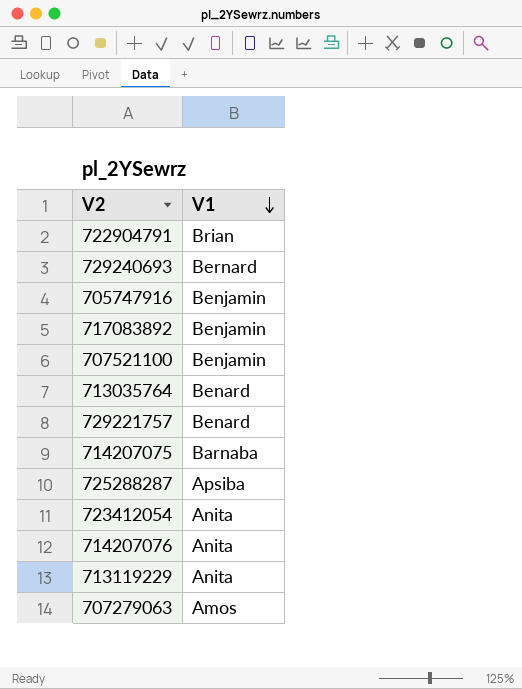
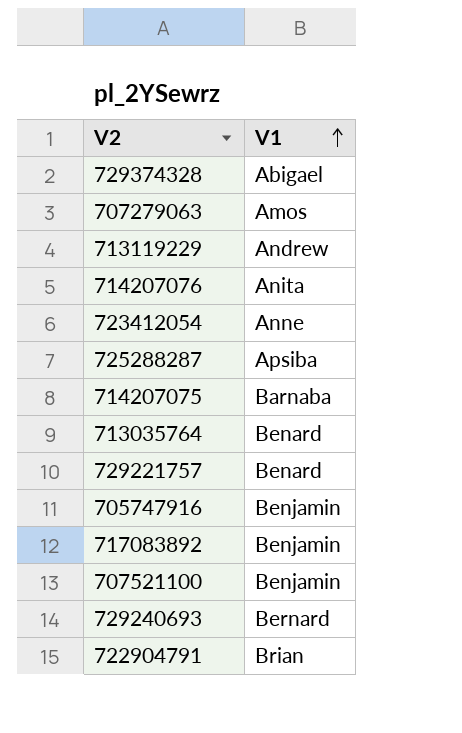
row order: V1 descending -> V1 ascending
row 729374328: none -> Abigael
713119229 | V1: Anita -> Andrew
723412054 | V1: Anita -> Anne

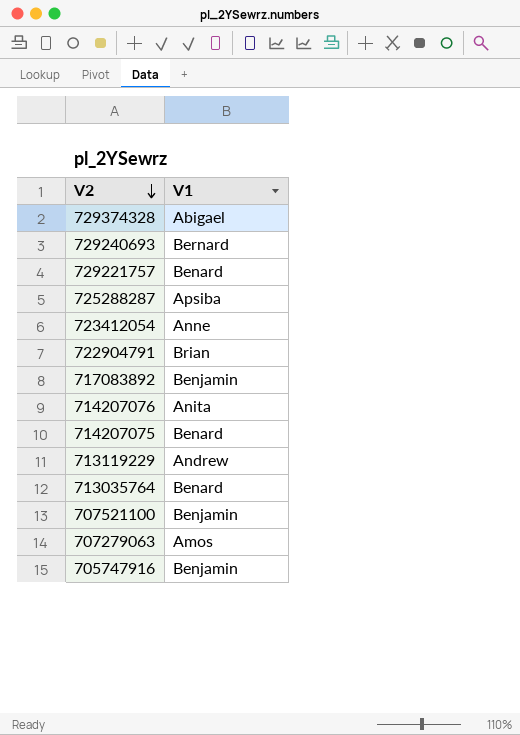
row order: V1 ascending -> V2 descending
714207075 | V1: Barnaba -> Benard

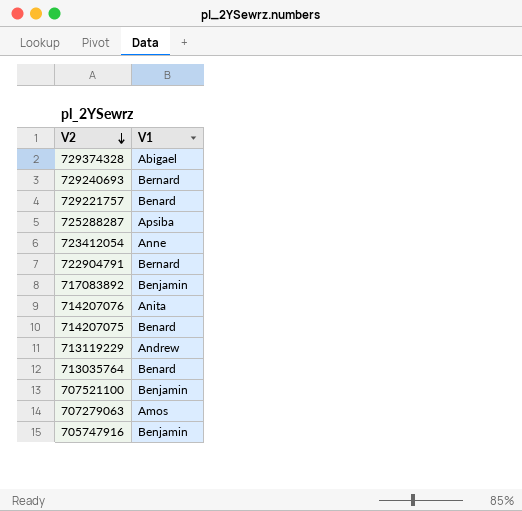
722904791 | V1: Brian -> Bernard

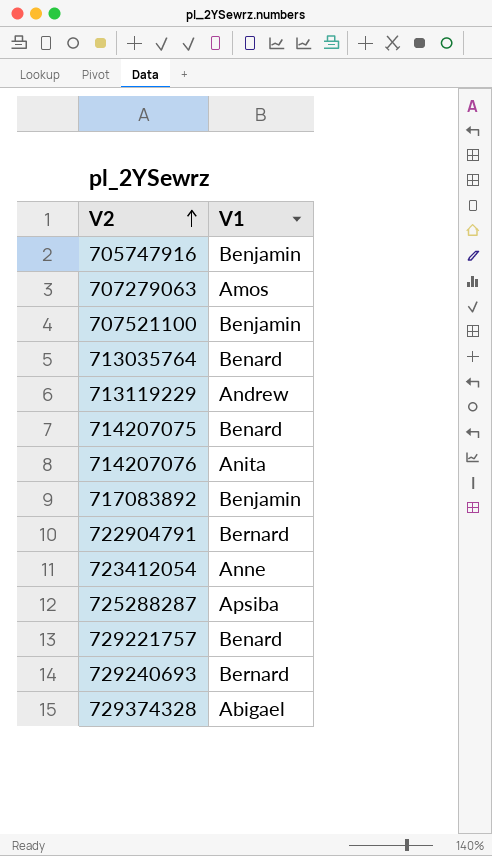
row order: V2 descending -> V2 ascending

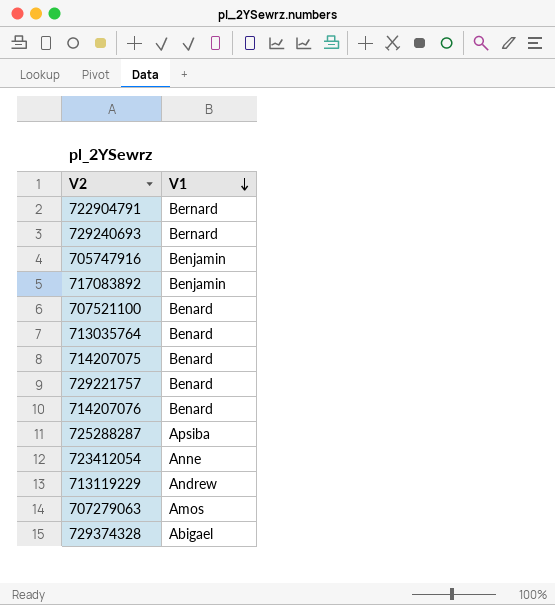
row order: V2 ascending -> V1 descending
707521100 | V1: Benjamin -> Benard
714207076 | V1: Anita -> Benard

